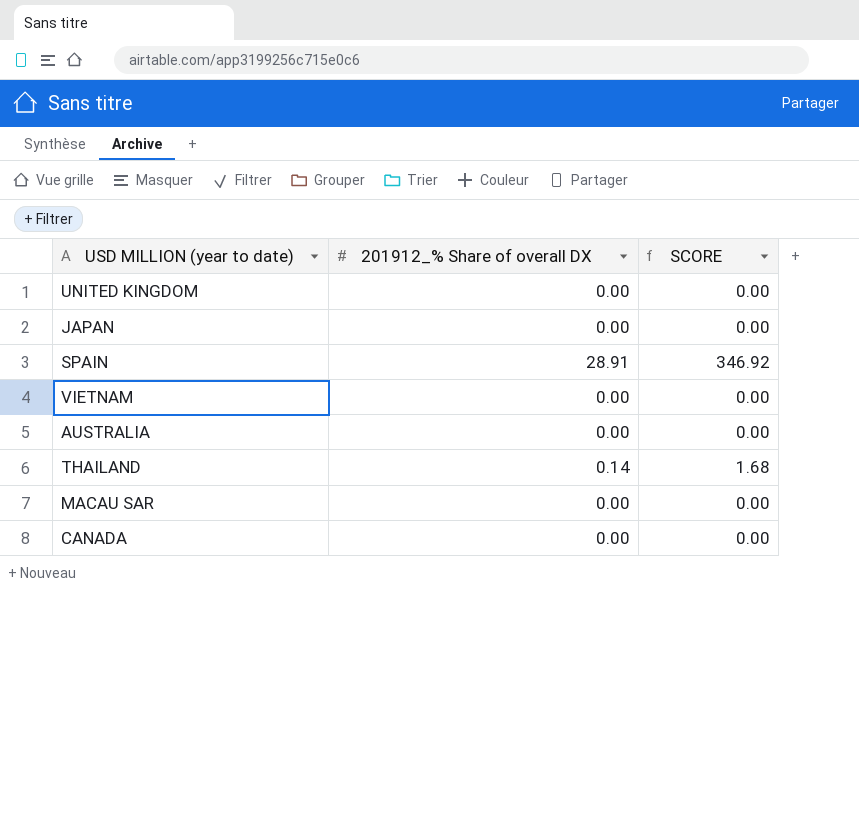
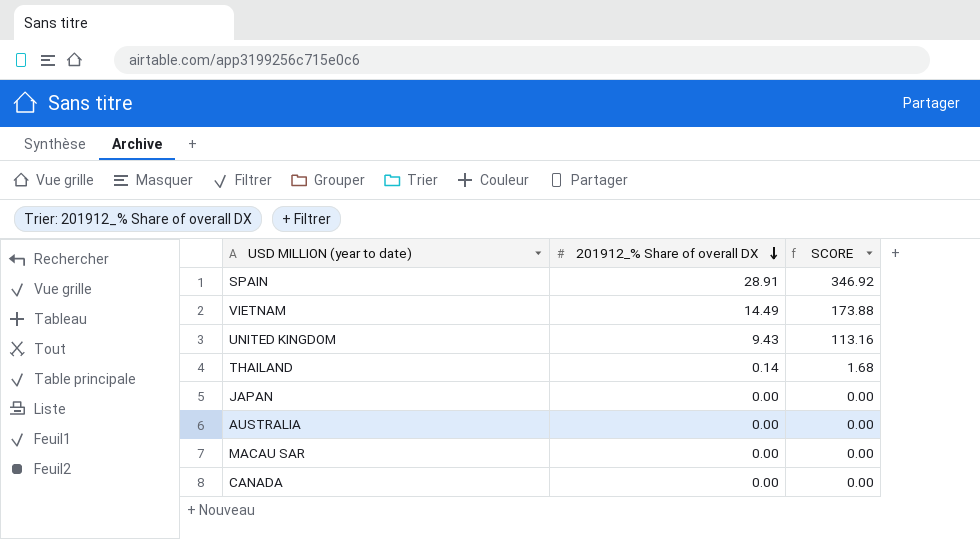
row order: none -> 201912_% Share of overall DX descending
VIETNAM | 201912_% Share of overall DX: 0.00 -> 14.49
VIETNAM | SCORE: 0.00 -> 173.88
UNITED KINGDOM | 201912_% Share of overall DX: 0.00 -> 9.43
UNITED KINGDOM | SCORE: 0.00 -> 113.16

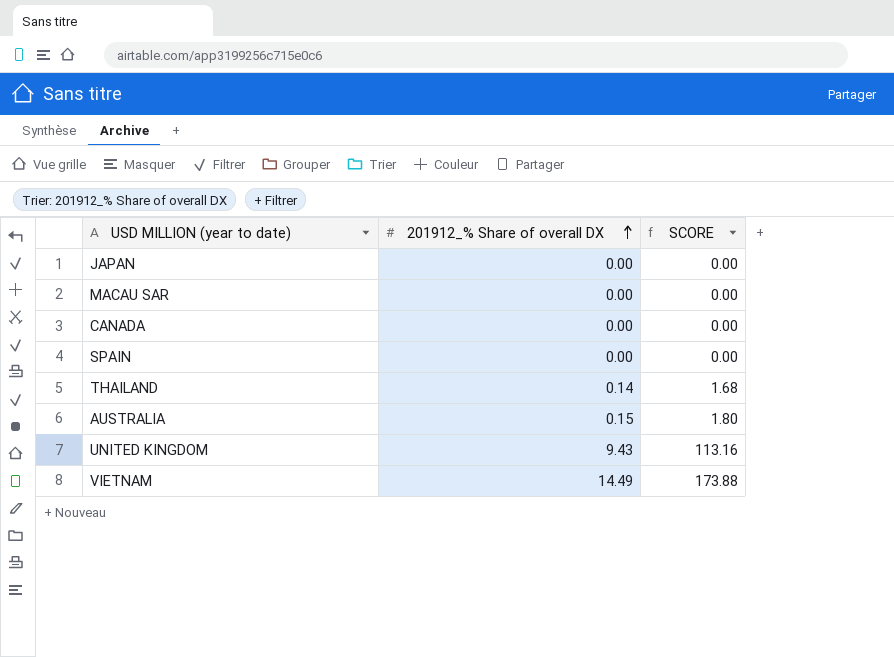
row order: 201912_% Share of overall DX descending -> 201912_% Share of overall DX ascending
SPAIN | 201912_% Share of overall DX: 28.91 -> 0.00
SPAIN | SCORE: 346.92 -> 0.00
AUSTRALIA | 201912_% Share of overall DX: 0.00 -> 0.15
AUSTRALIA | SCORE: 0.00 -> 1.80

